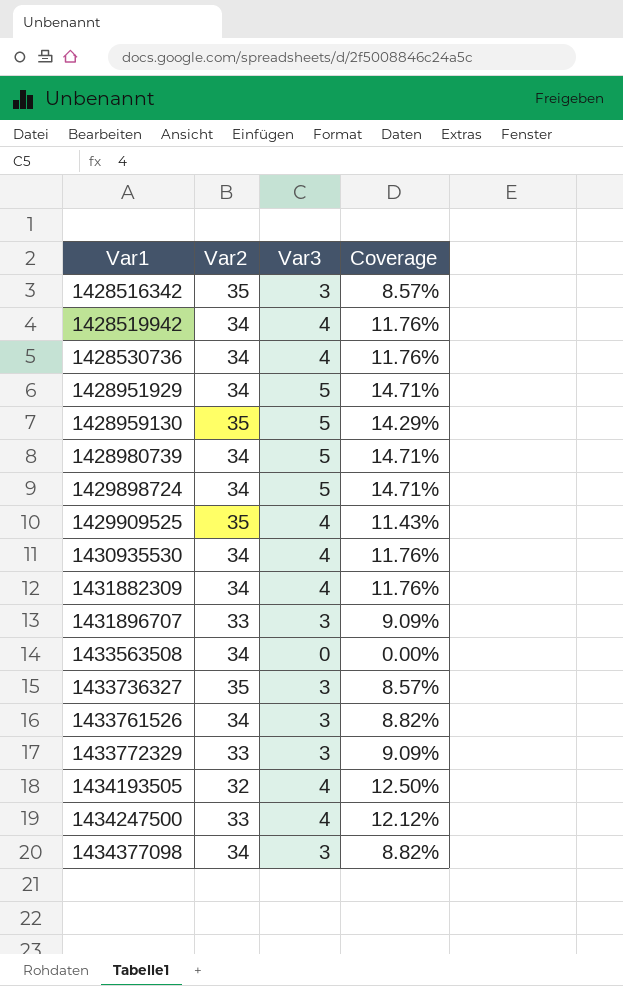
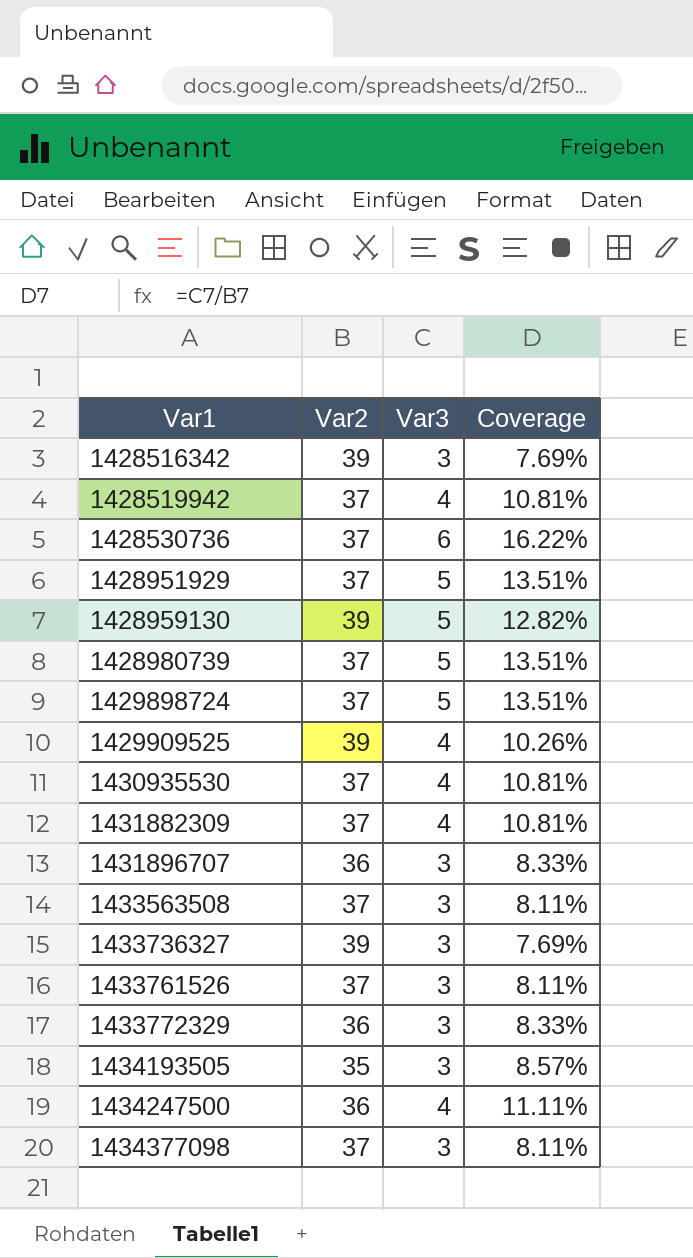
1428516342 | Var2: 35 -> 39
1428516342 | Coverage: 8.57% -> 7.69%
1428519942 | Var2: 34 -> 37
1428519942 | Coverage: 11.76% -> 10.81%
1428530736 | Var2: 34 -> 37
1428530736 | Var3: 4 -> 6
1428530736 | Coverage: 11.76% -> 16.22%
1428951929 | Var2: 34 -> 37
1428951929 | Coverage: 14.71% -> 13.51%
1428959130 | Var2: 35 -> 39
1428959130 | Coverage: 14.29% -> 12.82%
1428980739 | Var2: 34 -> 37
1428980739 | Coverage: 14.71% -> 13.51%
1429898724 | Var2: 34 -> 37
1429898724 | Coverage: 14.71% -> 13.51%
1429909525 | Var2: 35 -> 39
1429909525 | Coverage: 11.43% -> 10.26%
1430935530 | Var2: 34 -> 37
1430935530 | Coverage: 11.76% -> 10.81%
1431882309 | Var2: 34 -> 37
1431882309 | Coverage: 11.76% -> 10.81%
1431896707 | Var2: 33 -> 36
1431896707 | Coverage: 9.09% -> 8.33%
1433563508 | Var2: 34 -> 37
1433563508 | Var3: 0 -> 3
1433563508 | Coverage: 0.00% -> 8.11%
1433736327 | Var2: 35 -> 39
1433736327 | Coverage: 8.57% -> 7.69%
1433761526 | Var2: 34 -> 37
1433761526 | Coverage: 8.82% -> 8.11%
1433772329 | Var2: 33 -> 36
1433772329 | Coverage: 9.09% -> 8.33%
1434193505 | Var2: 32 -> 35
1434193505 | Var3: 4 -> 3
1434193505 | Coverage: 12.50% -> 8.57%
1434247500 | Var2: 33 -> 36
1434247500 | Coverage: 12.12% -> 11.11%
1434377098 | Var2: 34 -> 37
1434377098 | Coverage: 8.82% -> 8.11%

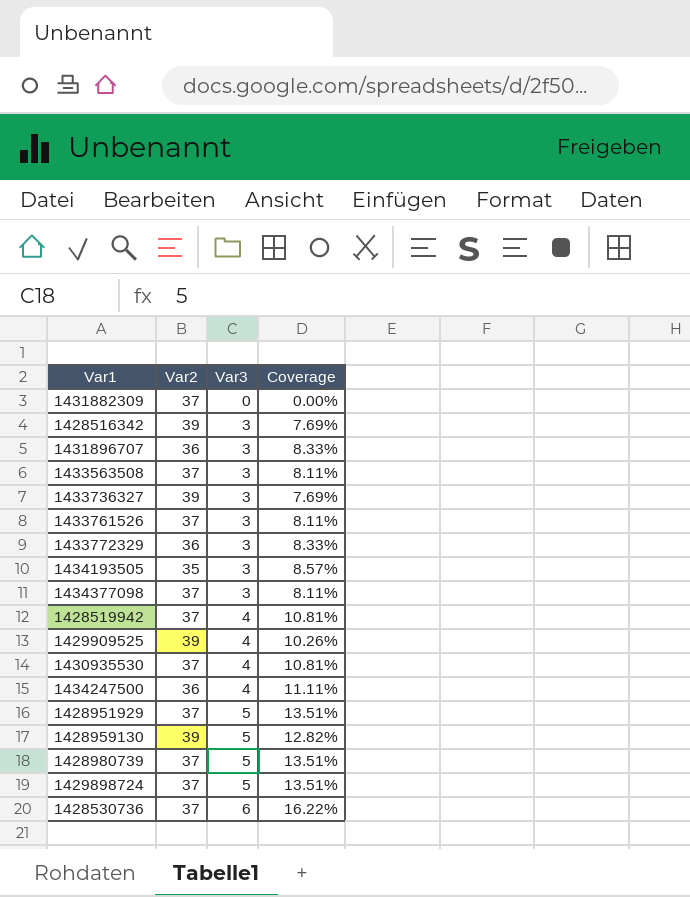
row order: Var1 ascending -> Var3 ascending
1431882309 | Var3: 4 -> 0
1431882309 | Coverage: 10.81% -> 0.00%

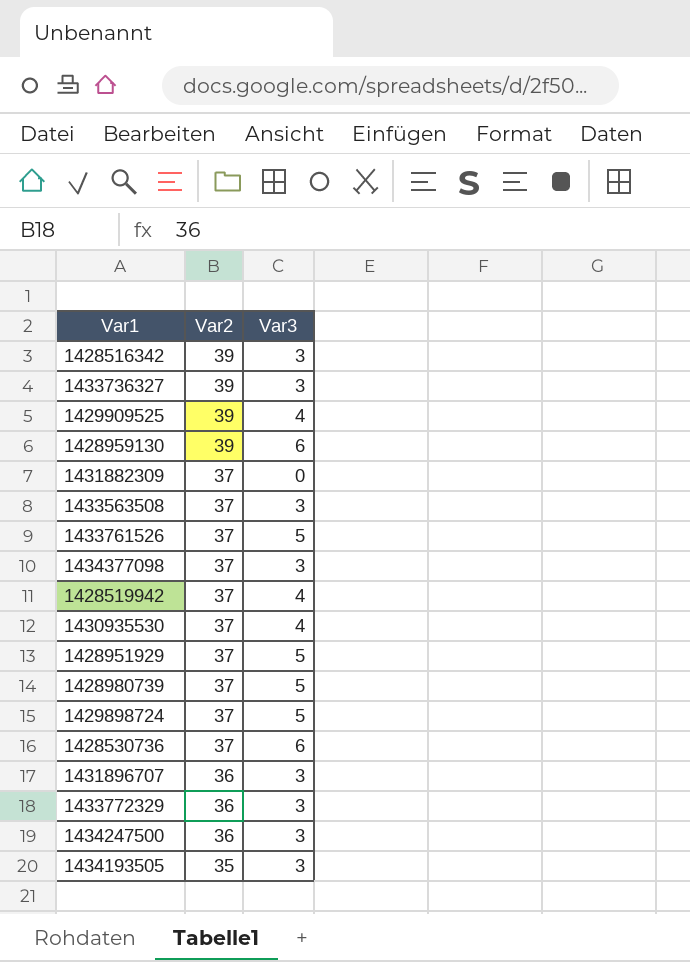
row order: Var3 ascending -> Var2 descending
column Coverage | formula: [Var3] / [Var2] -> none
1428959130 | Var3: 5 -> 6
1433761526 | Var3: 3 -> 5
1434247500 | Var3: 4 -> 3

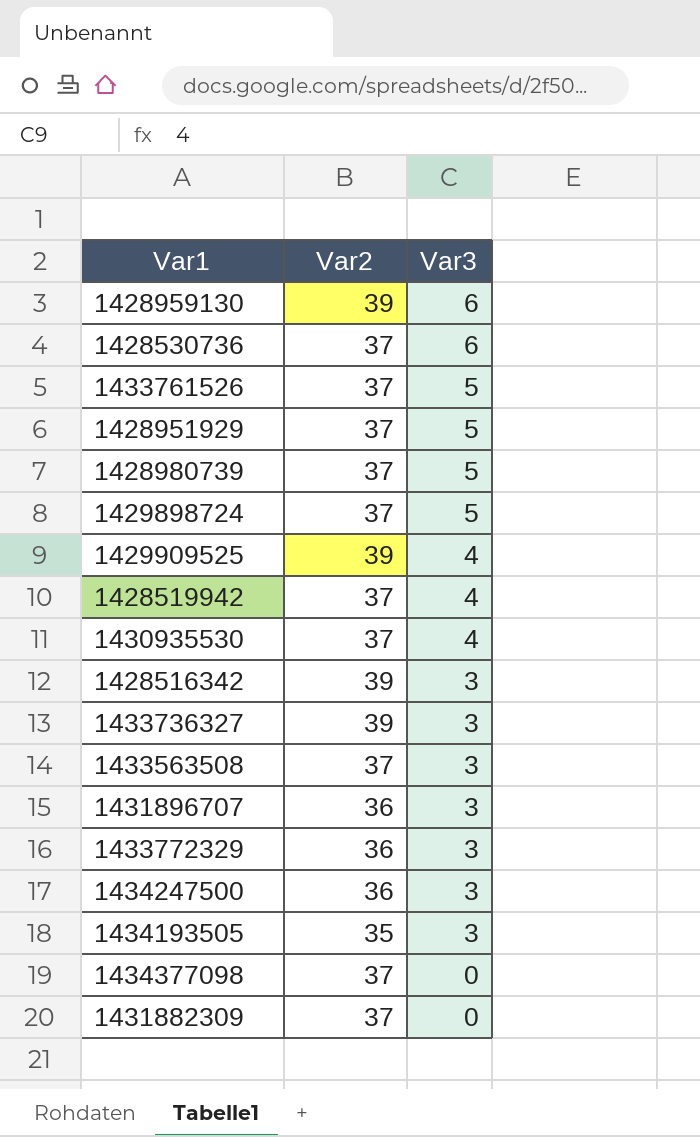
row order: Var2 descending -> Var3 descending
1434377098 | Var3: 3 -> 0

